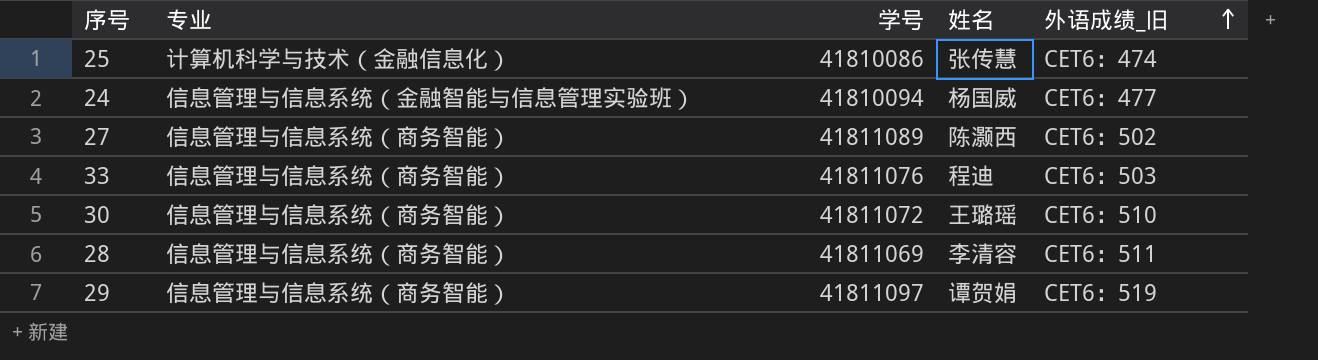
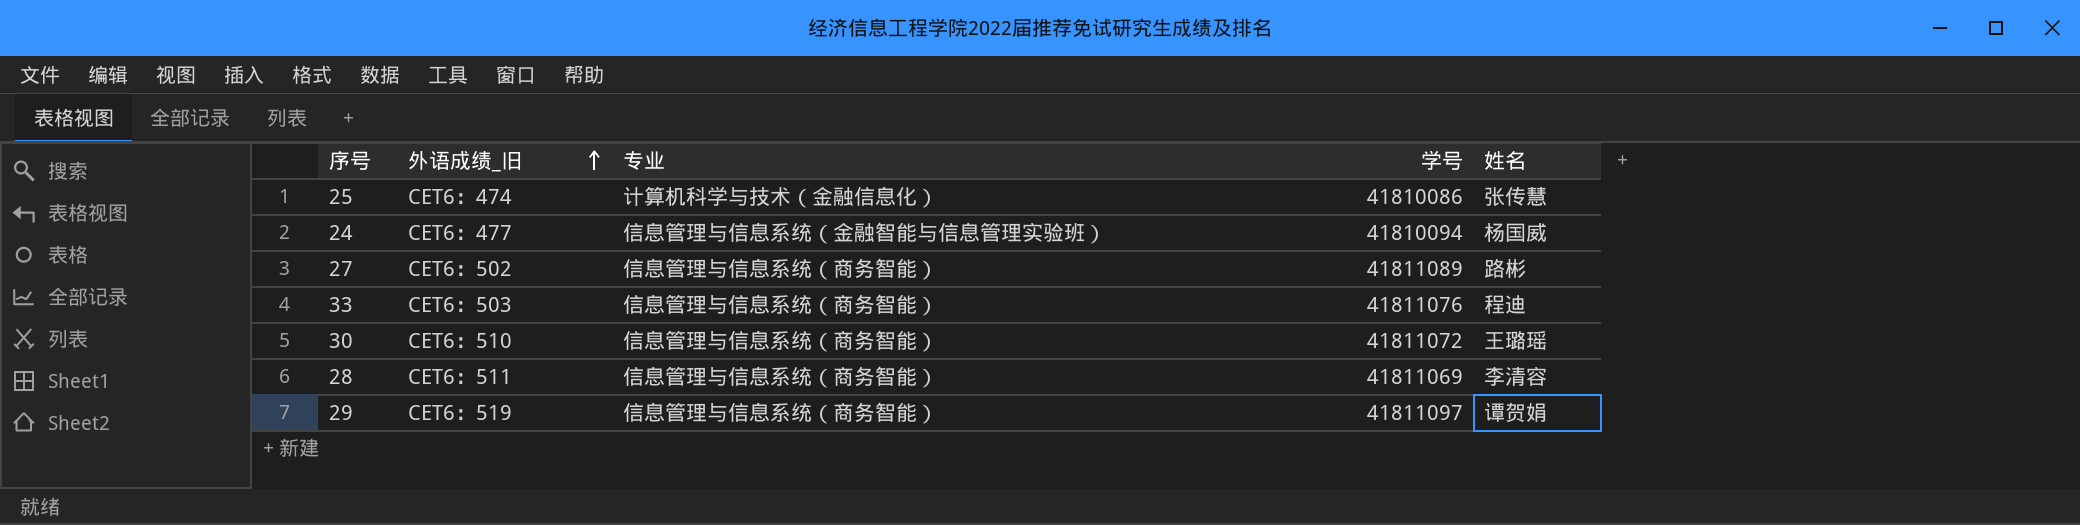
column 外语成绩_旧 | position: 5 -> 2
27 | 姓名: 陈灏西 -> 路彬

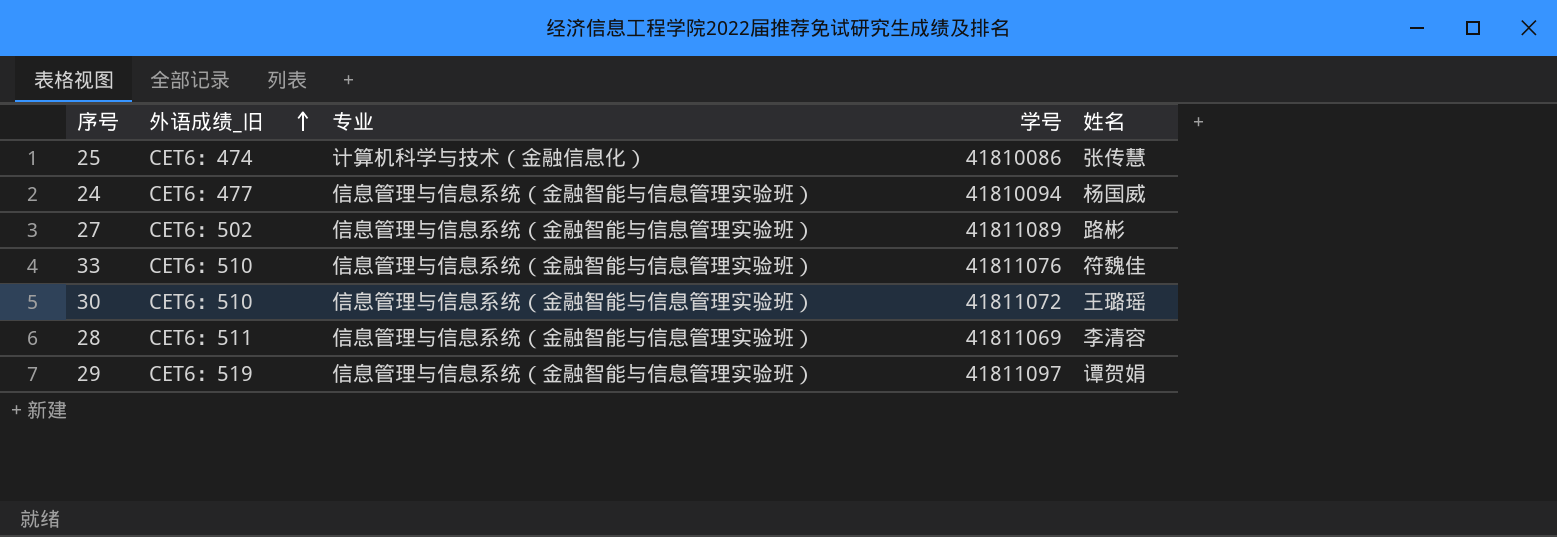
27 | 专业: 信息管理与信息系统（商务智能） -> 信息管理与信息系统（金融智能与信息管理实验班）
33 | 外语成绩_旧: CET6：503 -> CET6：510
33 | 专业: 信息管理与信息系统（商务智能） -> 信息管理与信息系统（金融智能与信息管理实验班）
33 | 姓名: 程迪 -> 符魏佳
30 | 专业: 信息管理与信息系统（商务智能） -> 信息管理与信息系统（金融智能与信息管理实验班）
28 | 专业: 信息管理与信息系统（商务智能） -> 信息管理与信息系统（金融智能与信息管理实验班）
29 | 专业: 信息管理与信息系统（商务智能） -> 信息管理与信息系统（金融智能与信息管理实验班）

